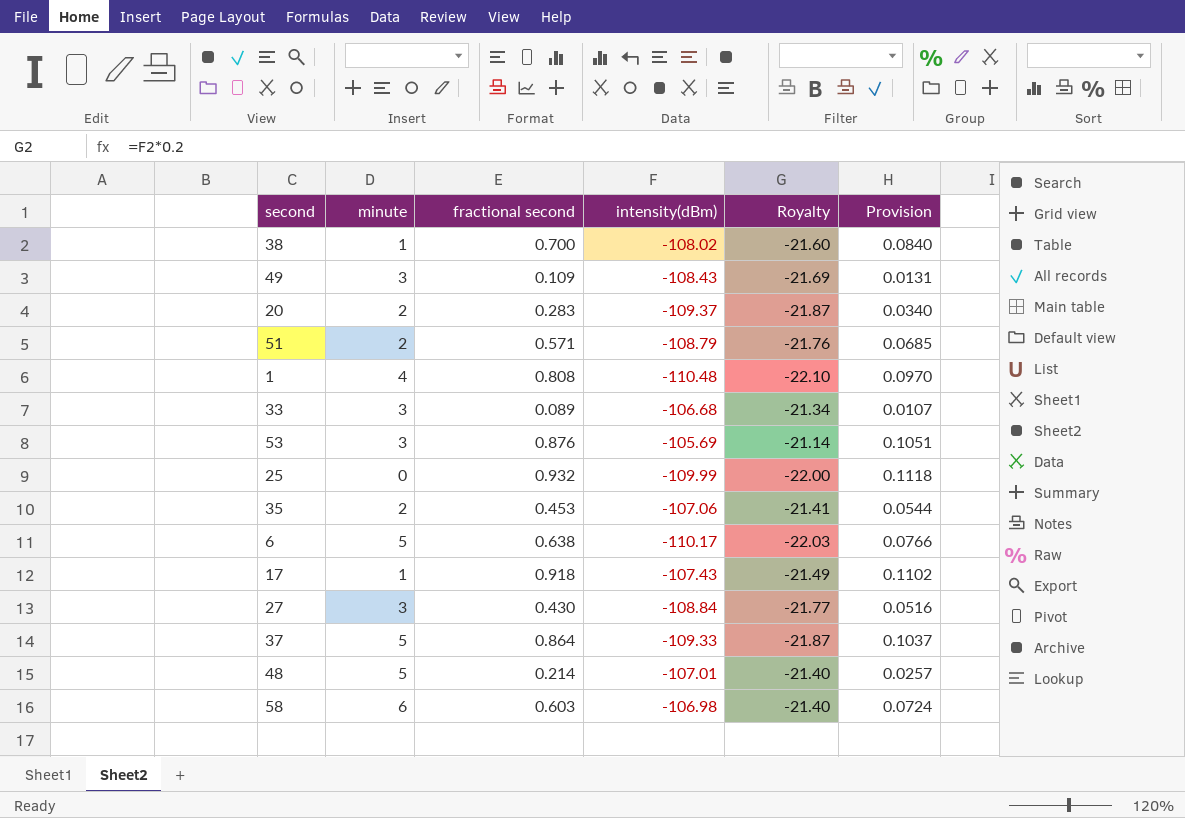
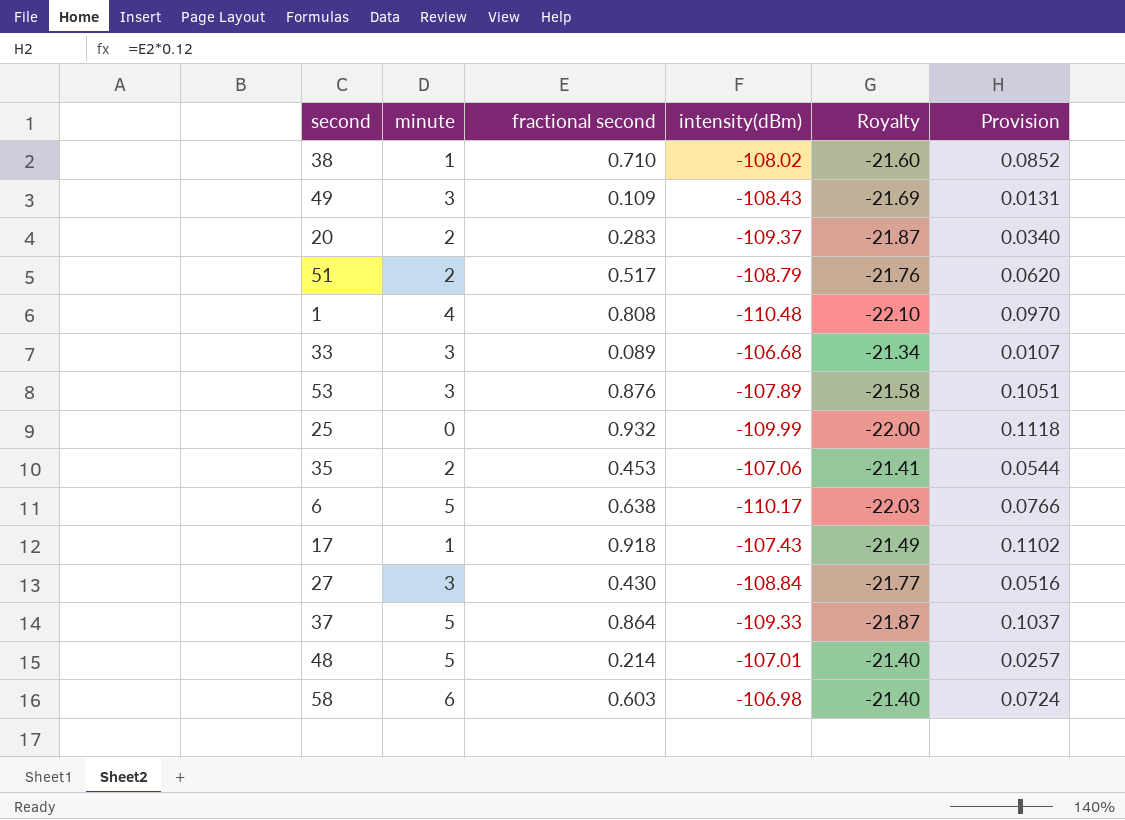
38 | fractional second: 0.700 -> 0.710
38 | Provision: 0.0840 -> 0.0852
51 | fractional second: 0.571 -> 0.517
51 | Provision: 0.0685 -> 0.0620
53 | intensity(dBm): -105.69 -> -107.89
53 | Royalty: -21.14 -> -21.58

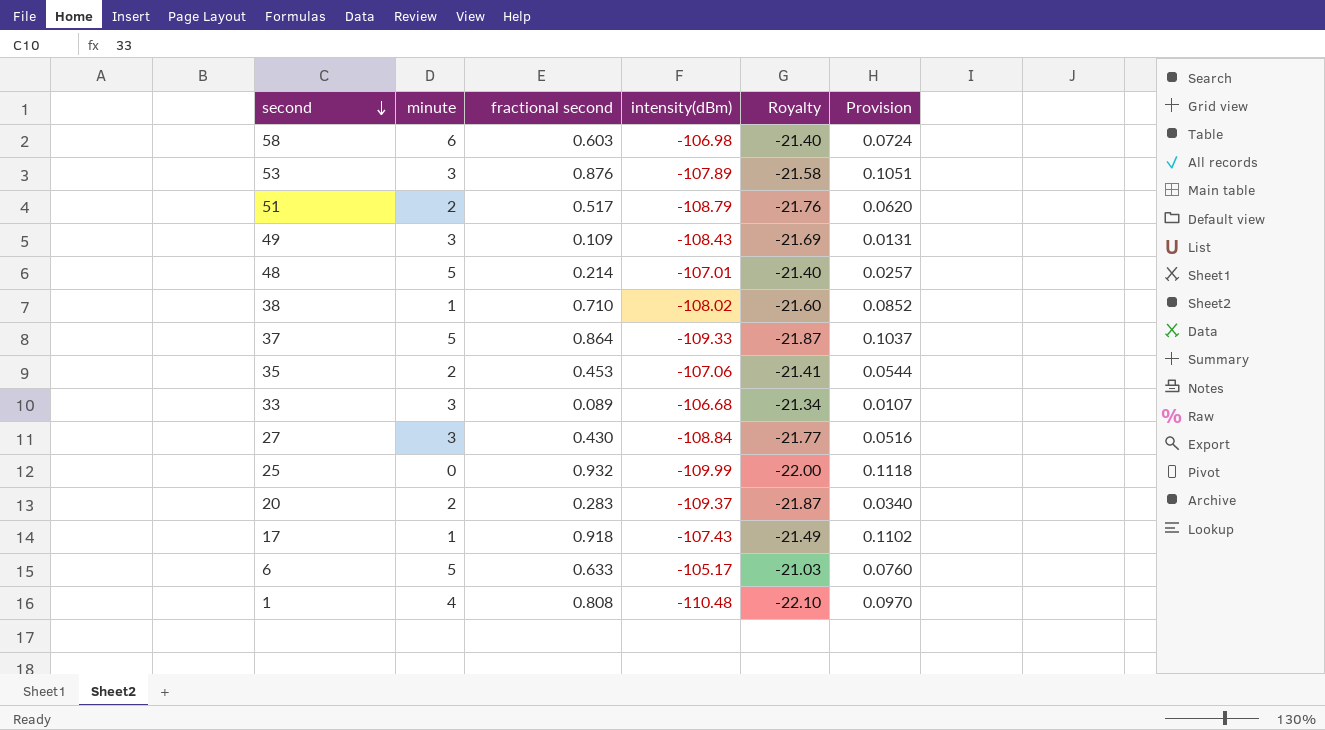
row order: none -> second descending
6 | fractional second: 0.638 -> 0.633
6 | intensity(dBm): -110.17 -> -105.17
6 | Royalty: -22.03 -> -21.03
6 | Provision: 0.0766 -> 0.0760

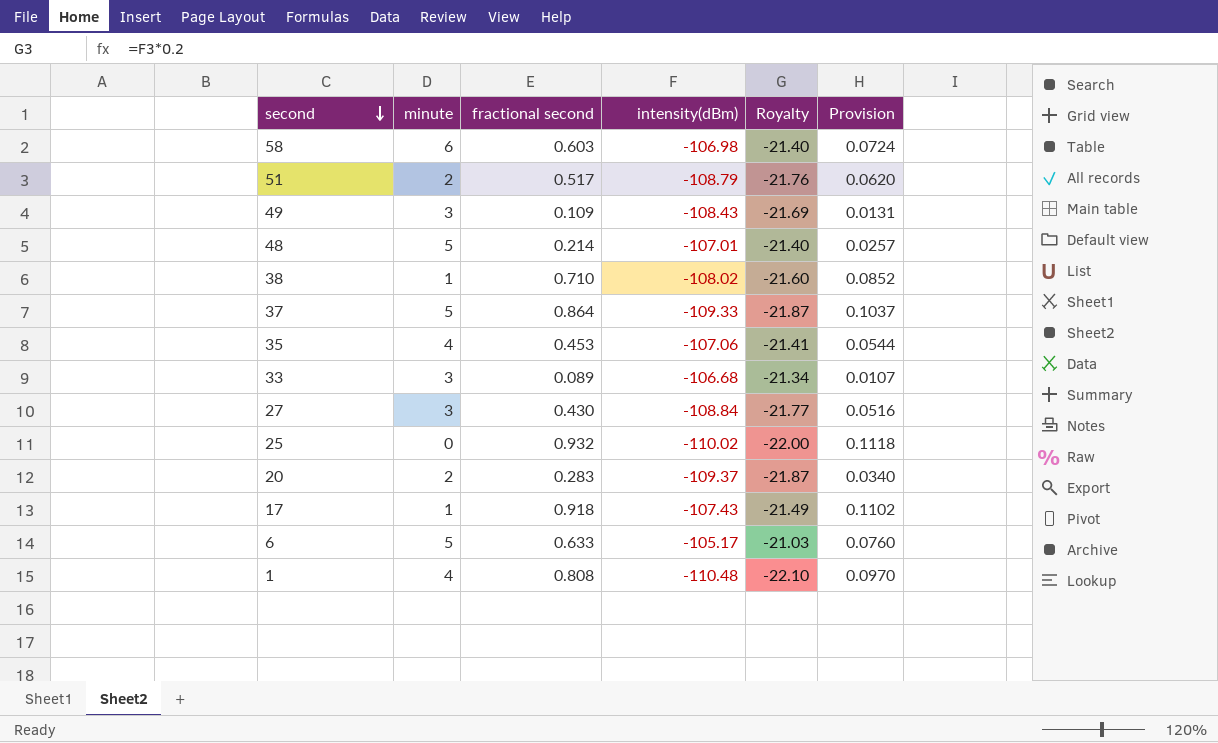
row 53: 3 | 0.876 | -107.89 | -21.58 | 0.1051 -> none
35 | minute: 2 -> 4
25 | intensity(dBm): -109.99 -> -110.02

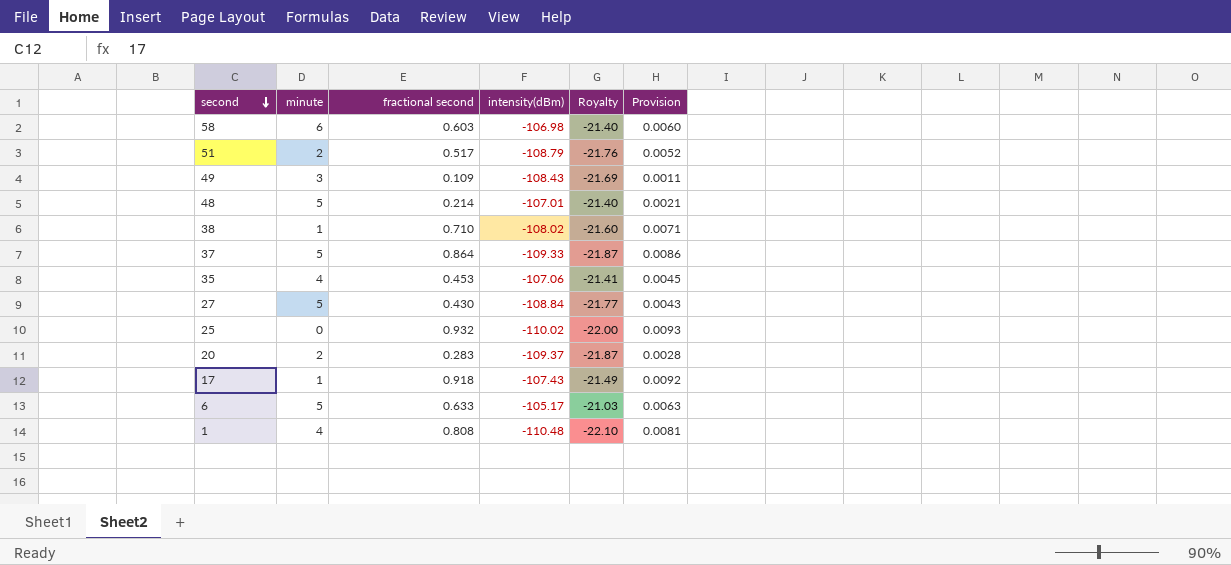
column Provision | formula: [fractional second] * 0.12 -> [fractional second] * 0.01
row 33: 3 | 0.089 | -106.68 | -21.34 | 0.0107 -> none
27 | minute: 3 -> 5

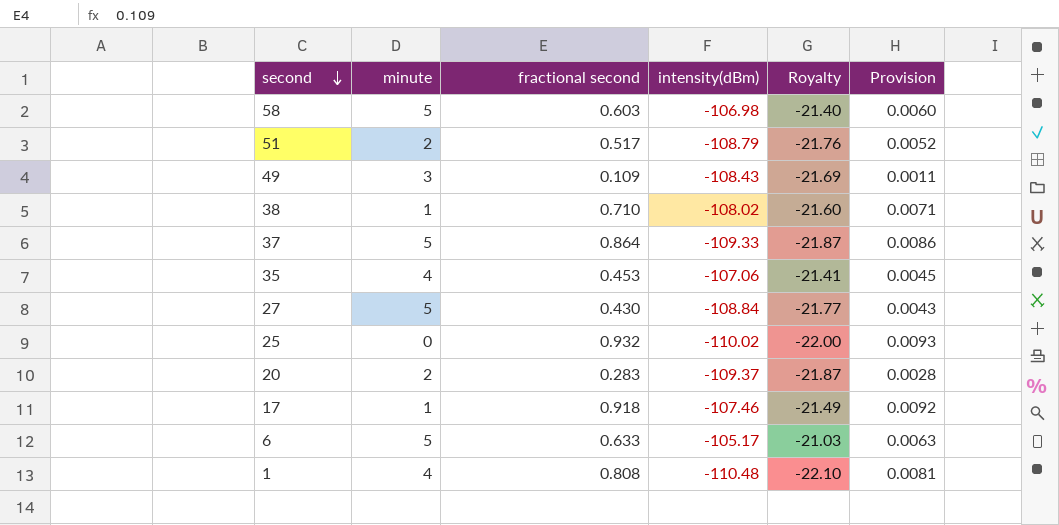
row 48: 5 | 0.214 | -107.01 | -21.40 | 0.0021 -> none
58 | minute: 6 -> 5
17 | intensity(dBm): -107.43 -> -107.46

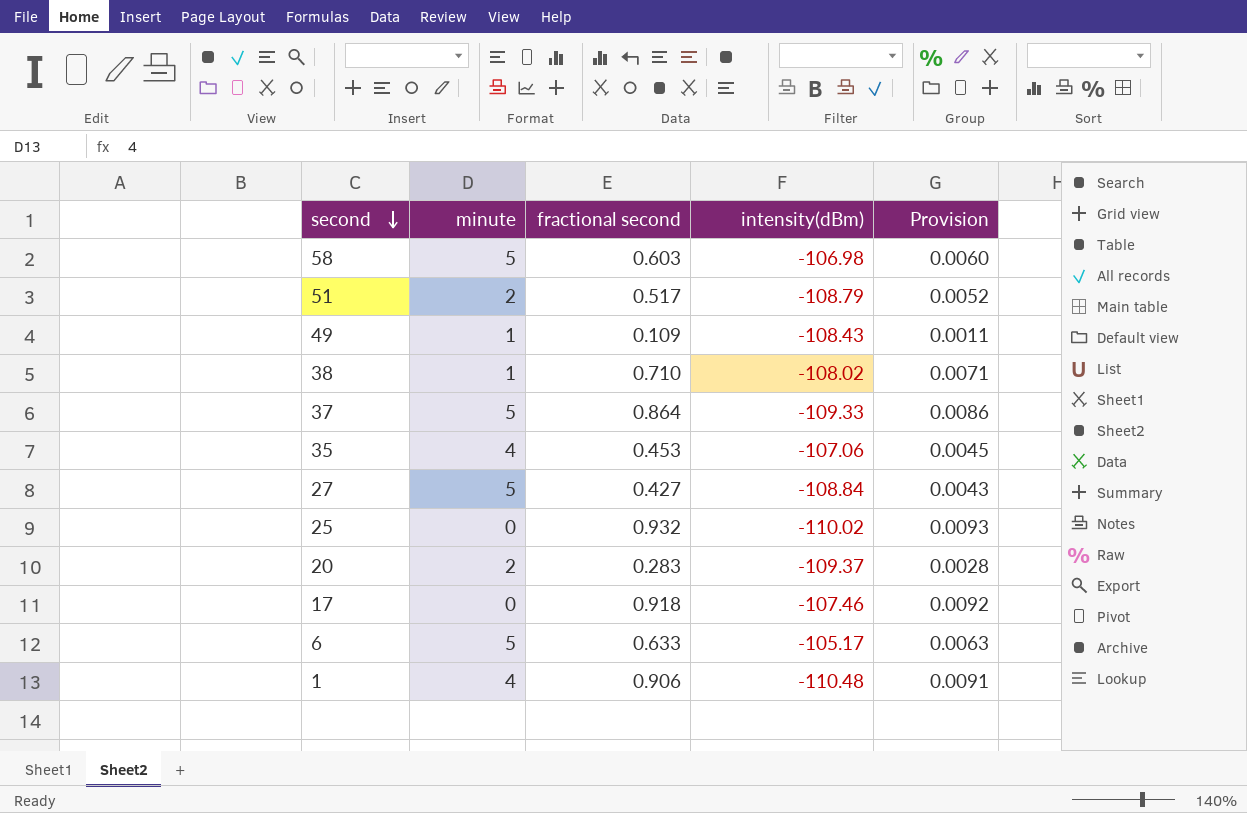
column Royalty | formula: [intensity(dBm)] * 0.2 -> none
49 | minute: 3 -> 1
27 | fractional second: 0.430 -> 0.427
17 | minute: 1 -> 0
1 | fractional second: 0.808 -> 0.906
1 | Provision: 0.0081 -> 0.0091

